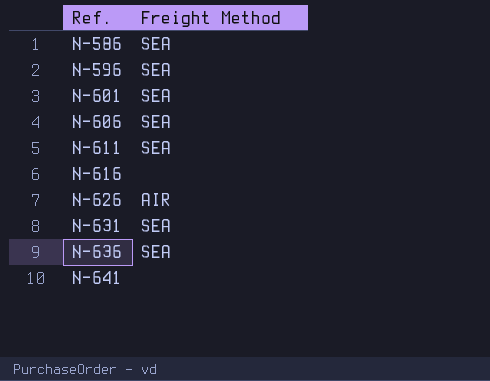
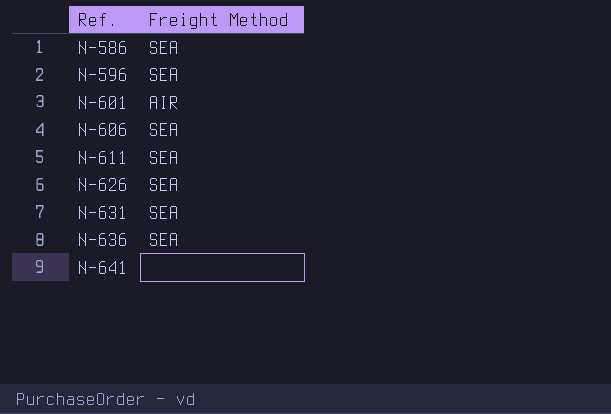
row N-616: none -> none
N-601 | Freight Method: SEA -> AIR
N-626 | Freight Method: AIR -> SEA

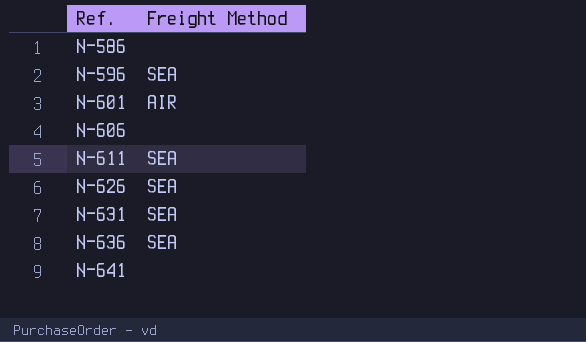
N-586 | Freight Method: SEA -> none
N-606 | Freight Method: SEA -> none

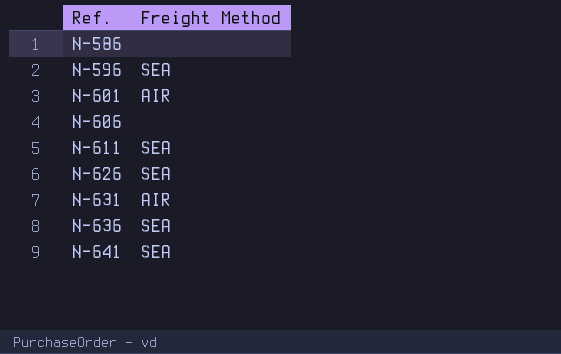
N-631 | Freight Method: SEA -> AIR
N-641 | Freight Method: none -> SEA

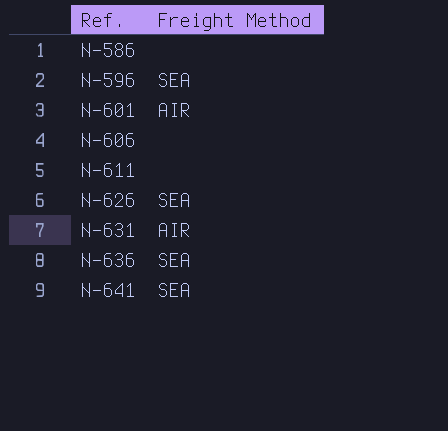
N-611 | Freight Method: SEA -> none

